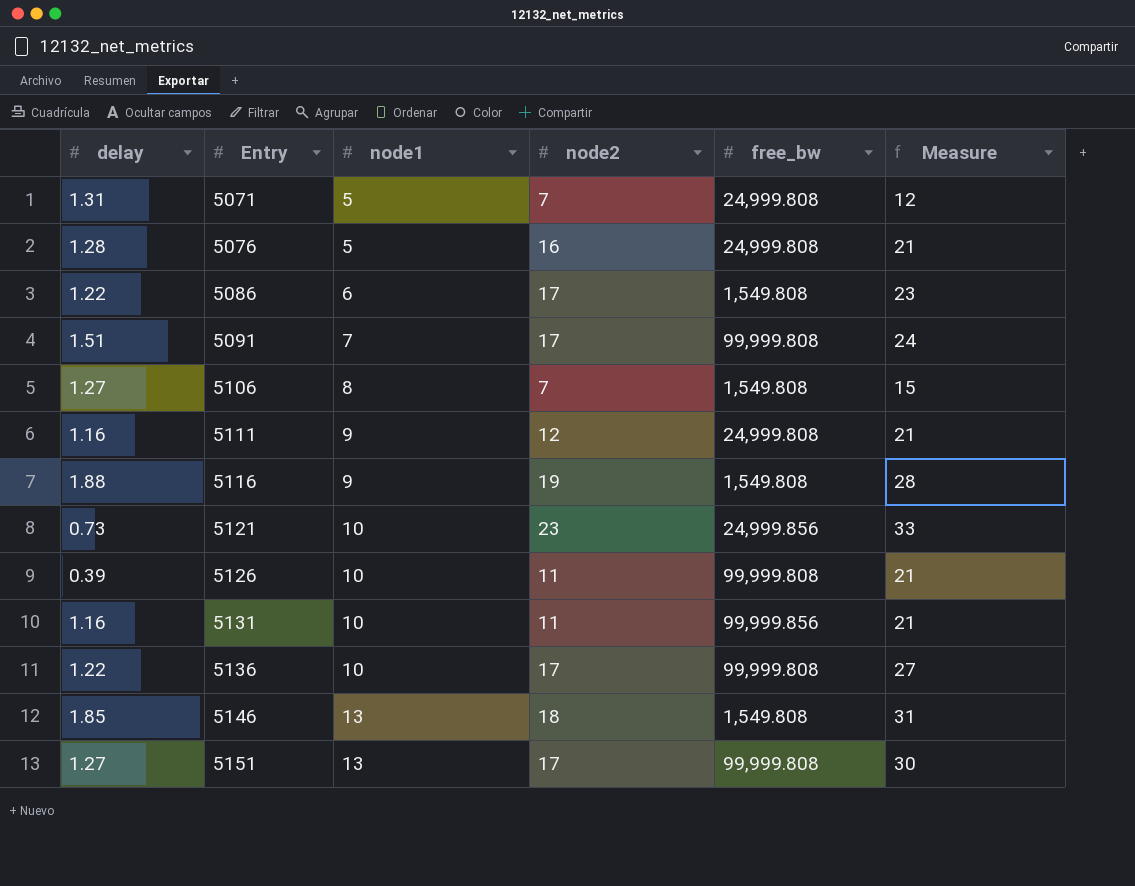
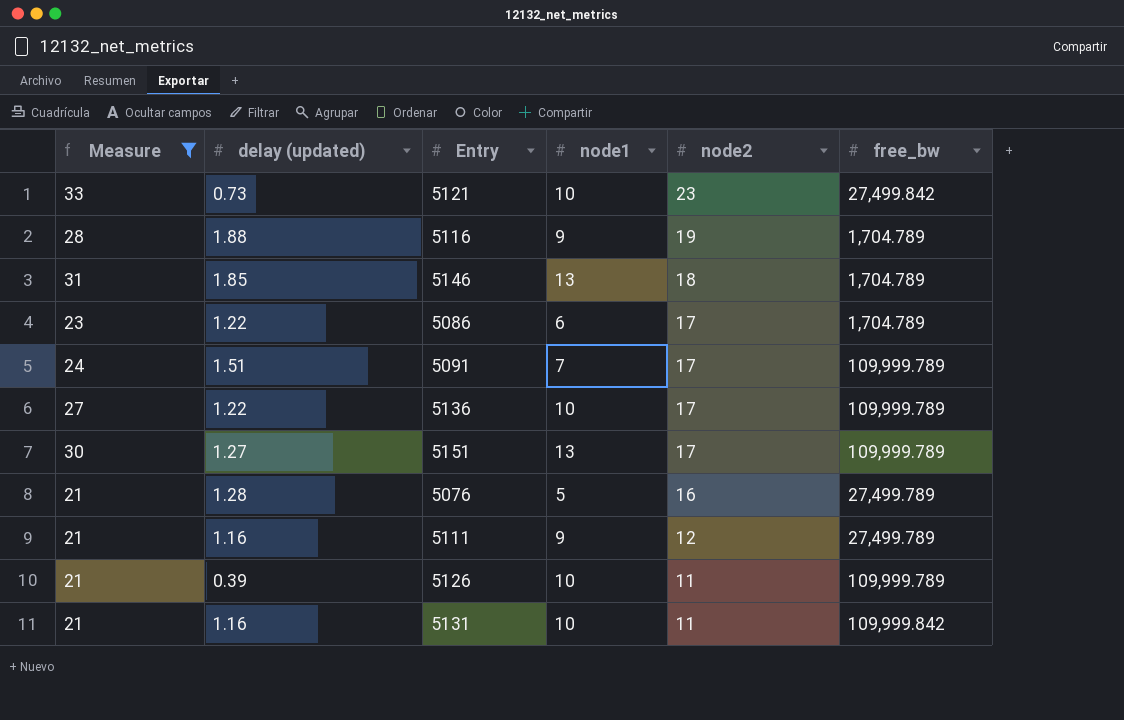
filter: none -> Measure >= 21
row order: Entry ascending -> node2 descending
column Measure | position: 6 -> 1
column name: delay -> delay (updated)
5121 | free_bw: 24,999.856 -> 27,499.842
5116 | free_bw: 1,549.808 -> 1,704.789
5146 | free_bw: 1,549.808 -> 1,704.789
5086 | free_bw: 1,549.808 -> 1,704.789
5091 | free_bw: 99,999.808 -> 109,999.789
5136 | free_bw: 99,999.808 -> 109,999.789
5151 | free_bw: 99,999.808 -> 109,999.789
5076 | free_bw: 24,999.808 -> 27,499.789
5111 | free_bw: 24,999.808 -> 27,499.789
5126 | free_bw: 99,999.808 -> 109,999.789
5131 | free_bw: 99,999.856 -> 109,999.842

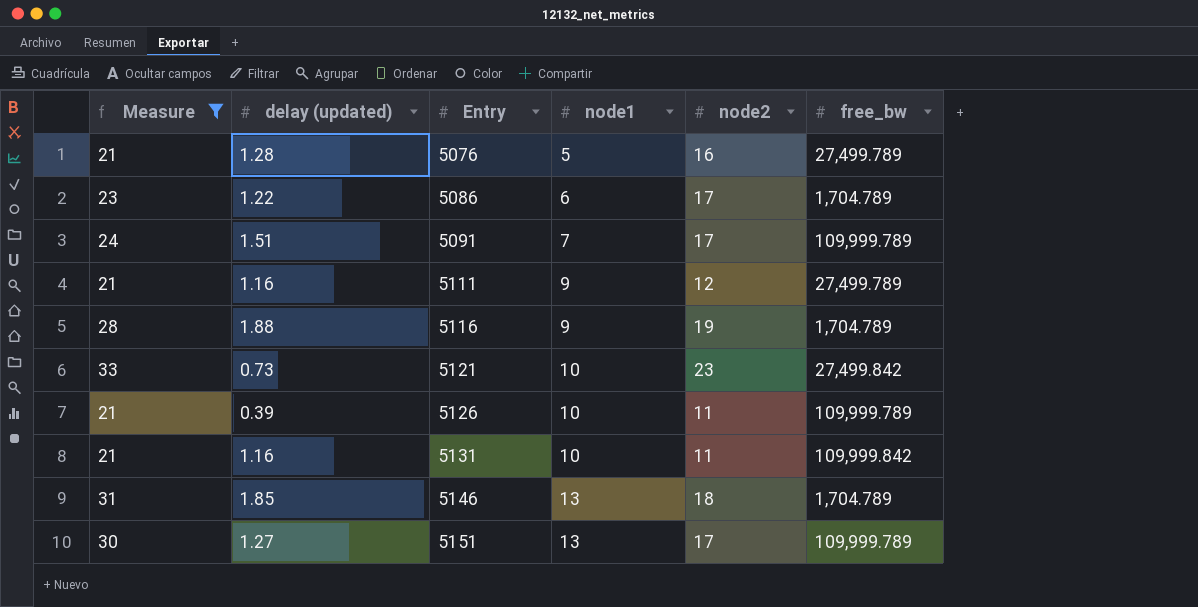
row order: node2 descending -> Entry ascending
row 5136: 27 | 1.22 | 10 | 17 | 109,999.789 -> none

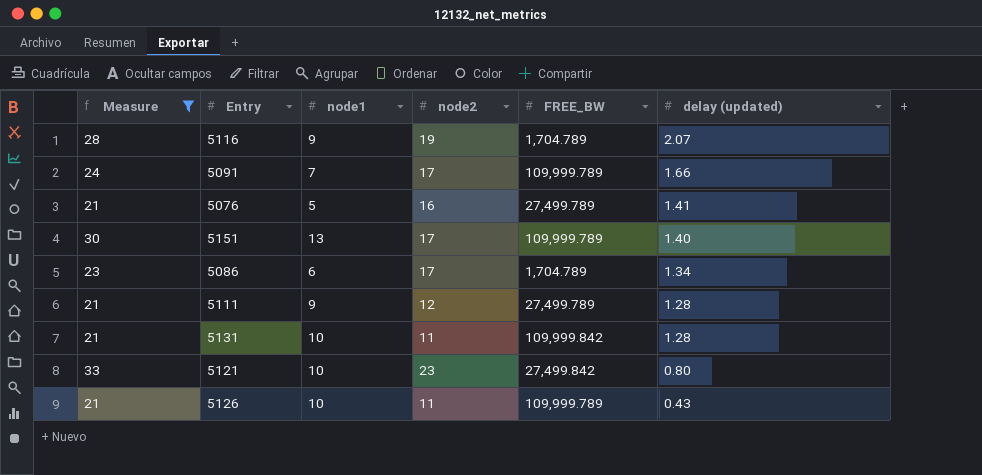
row order: Entry ascending -> delay (updated) descending
column name: free_bw -> FREE_BW
column delay (updated) | position: 2 -> 6
row 5146: 31 | 1.85 | 13 | 18 | 1,704.789 -> none
5116 | delay (updated): 1.88 -> 2.07
5091 | delay (updated): 1.51 -> 1.66
5076 | delay (updated): 1.28 -> 1.41
5151 | delay (updated): 1.27 -> 1.40
5086 | delay (updated): 1.22 -> 1.34
5111 | delay (updated): 1.16 -> 1.28
5131 | delay (updated): 1.16 -> 1.28
5121 | delay (updated): 0.73 -> 0.80
5126 | delay (updated): 0.39 -> 0.43

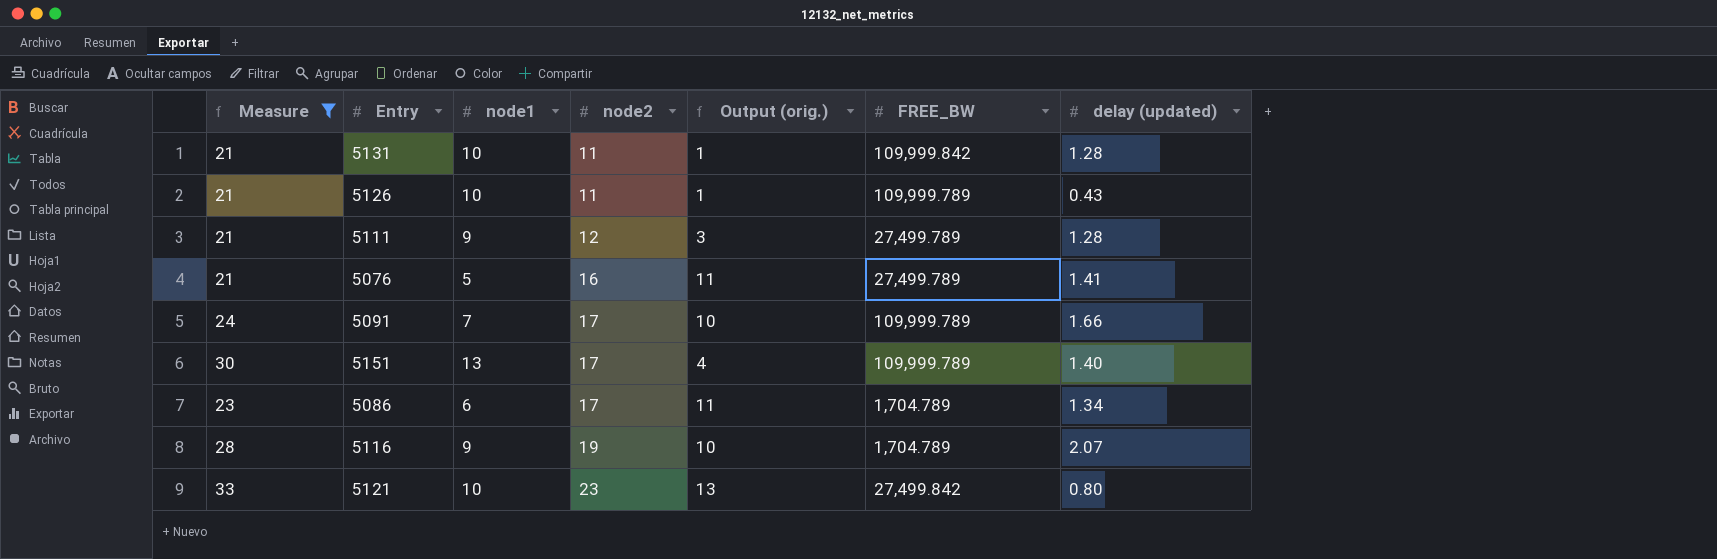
row order: delay (updated) descending -> node2 ascending
column Output (orig.) | formula: none -> [node2] - [node1]

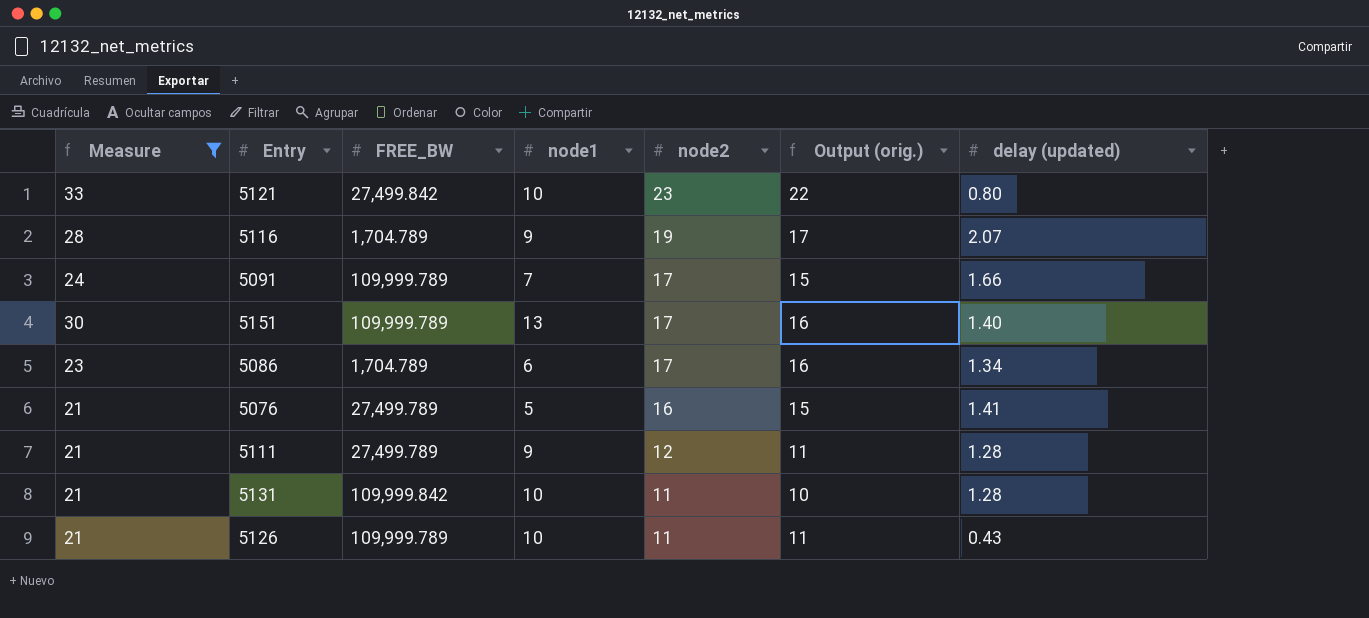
row order: node2 ascending -> node2 descending
column FREE_BW | position: 6 -> 3
column Output (orig.) | formula: [node2] - [node1] -> [node2] - [delay (updated)]

